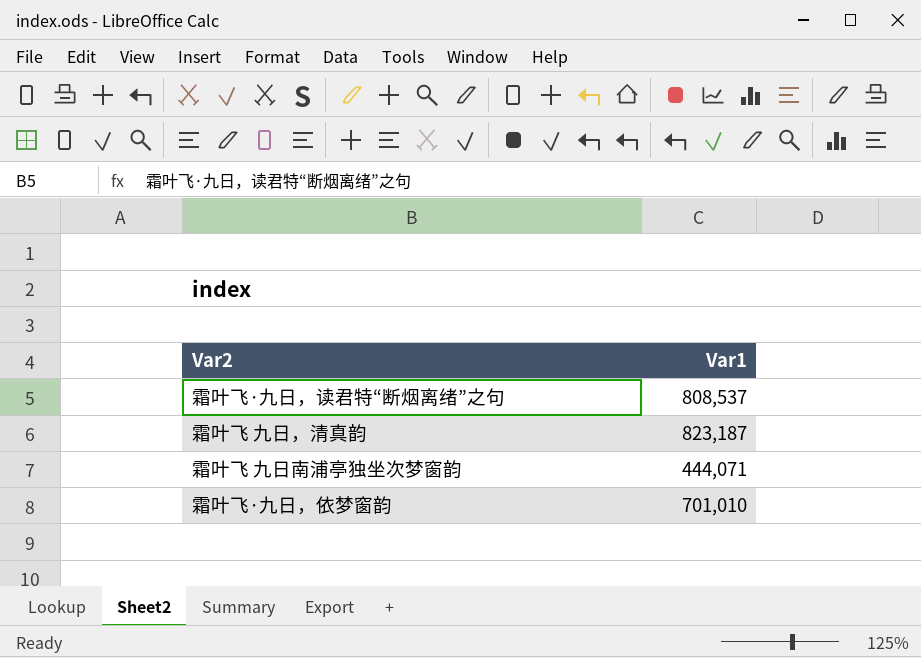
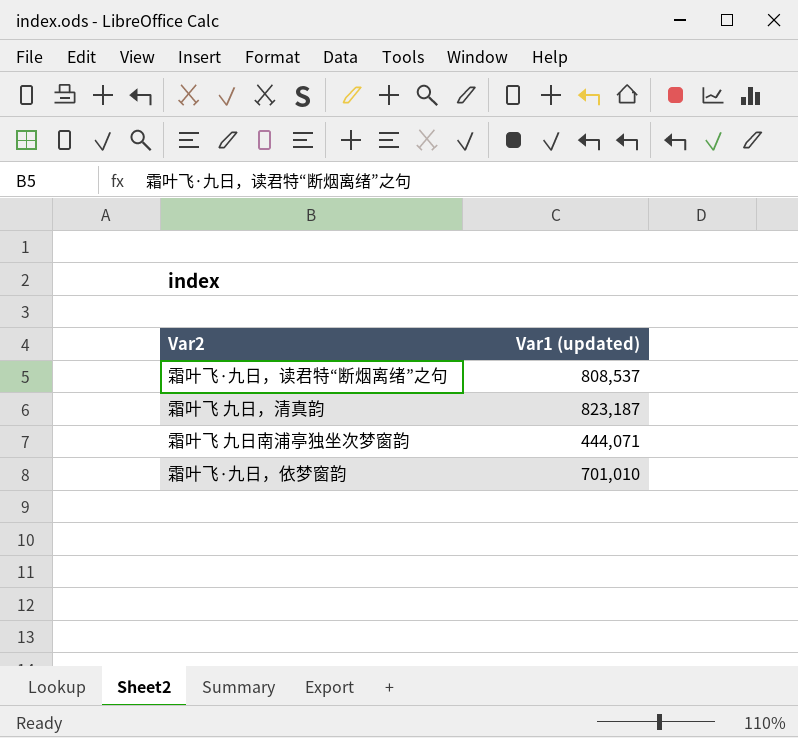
column name: Var1 -> Var1 (updated)

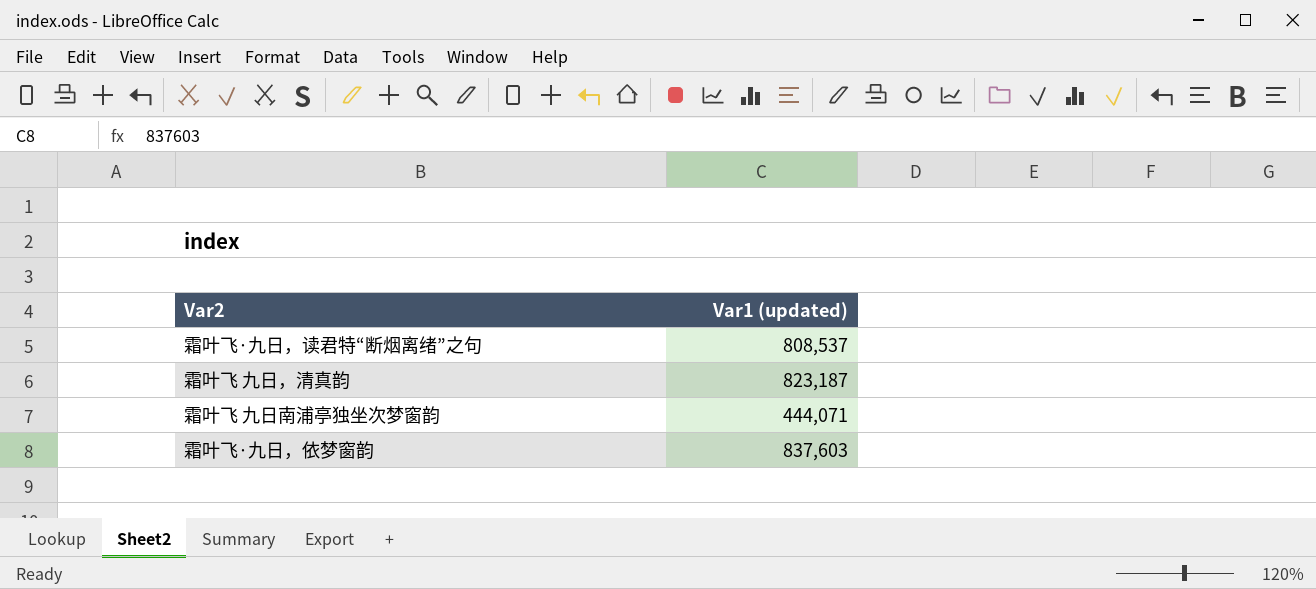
霜叶飞·九日，依梦窗韵 | Var1 (updated): 701,010 -> 837,603

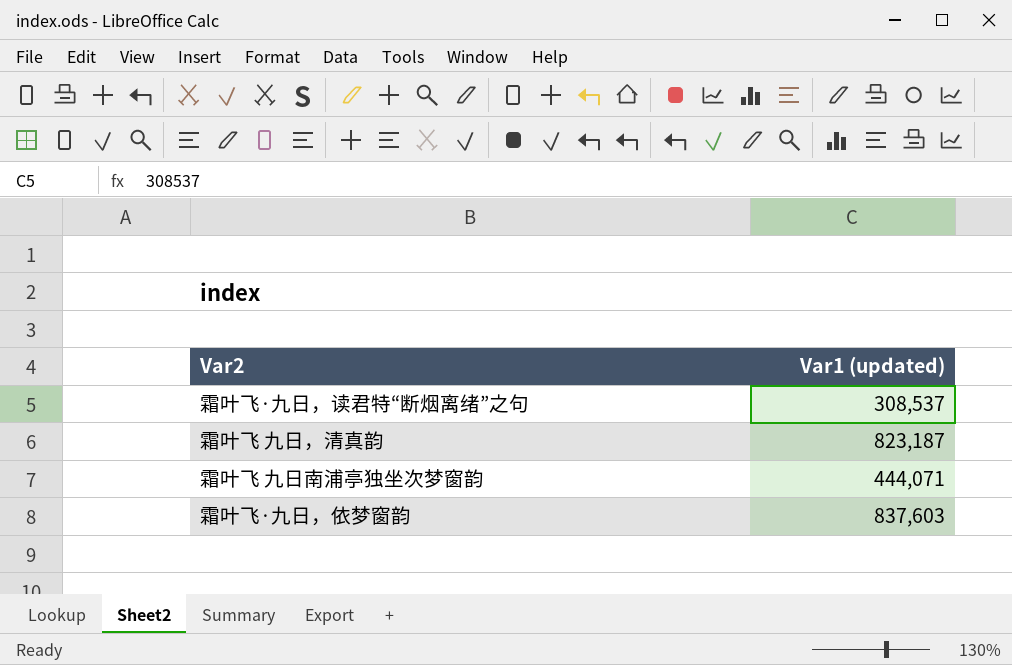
霜叶飞·九日，读君特“断烟离绪”之句 | Var1 (updated): 808,537 -> 308,537

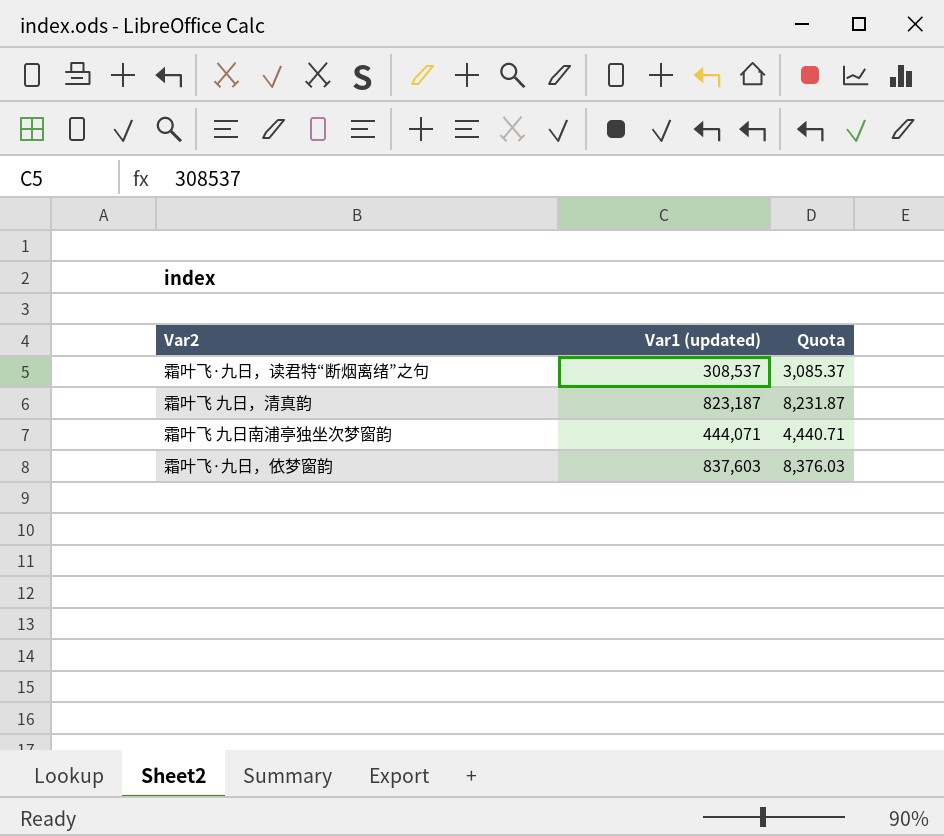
column Quota | formula: none -> [Var1 (updated)] * 0.01

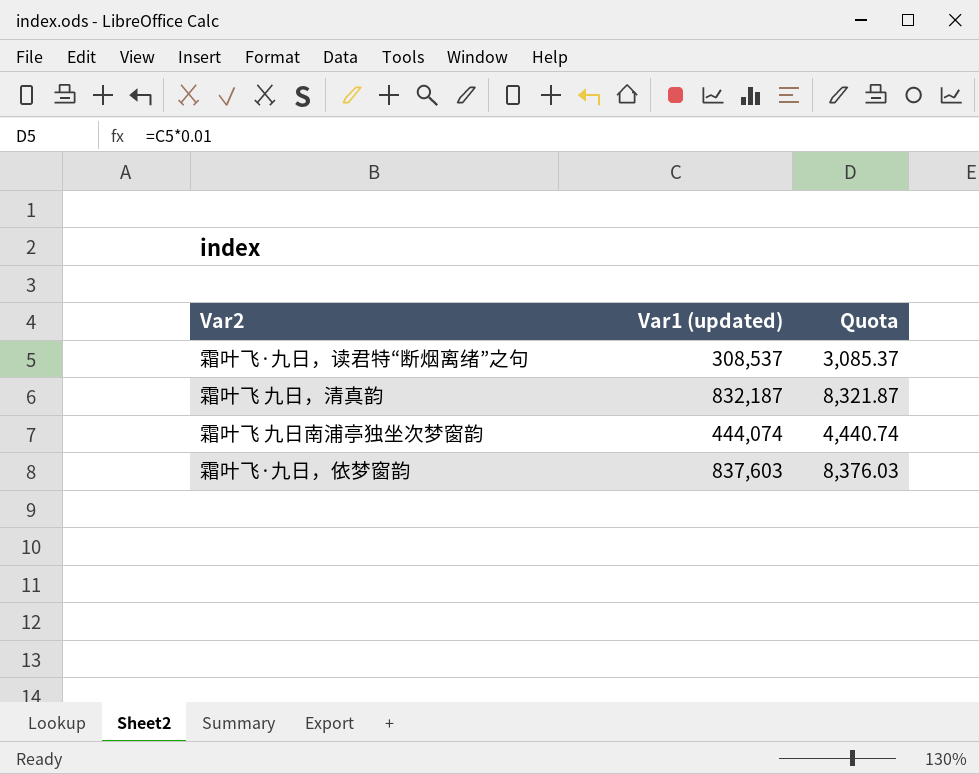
霜叶飞 九日，清真韵 | Var1 (updated): 823,187 -> 832,187
霜叶飞 九日，清真韵 | Quota: 8,231.87 -> 8,321.87
霜叶飞 九日南浦亭独坐次梦窗韵 | Var1 (updated): 444,071 -> 444,074
霜叶飞 九日南浦亭独坐次梦窗韵 | Quota: 4,440.71 -> 4,440.74

